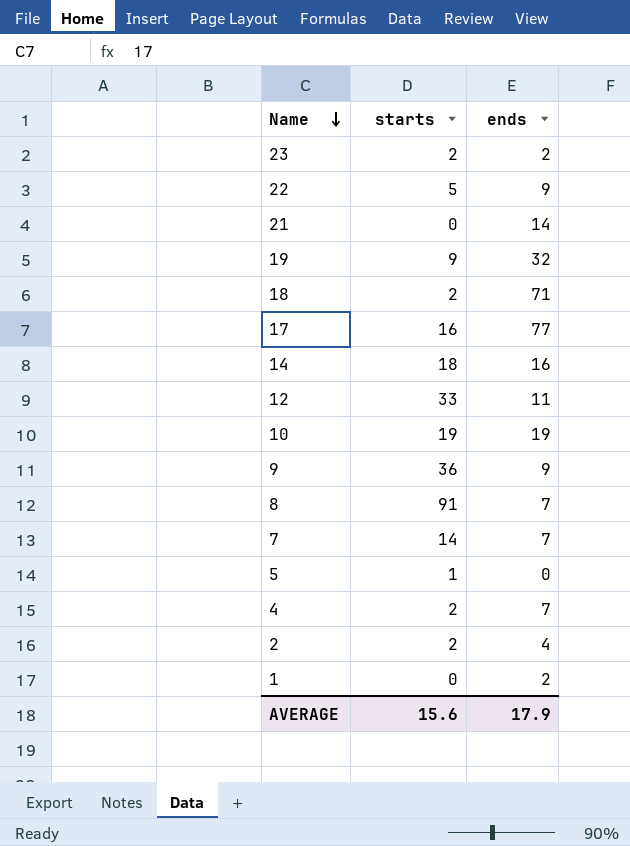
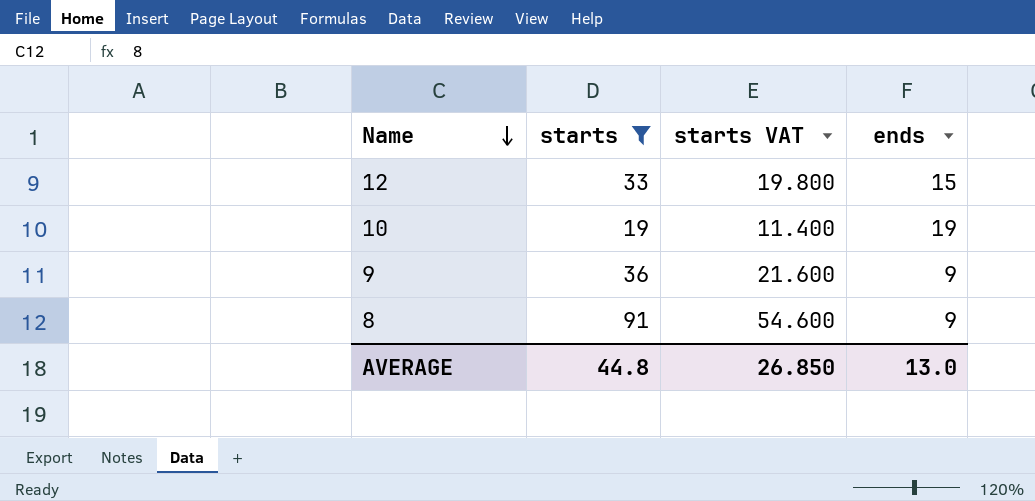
filter: none -> starts >= 19
column starts VAT | formula: none -> [starts] * 0.6
12 | ends: 11 -> 15
8 | ends: 7 -> 9
AVERAGE | starts: 15.6 -> 44.8
AVERAGE | ends: 17.9 -> 13.0

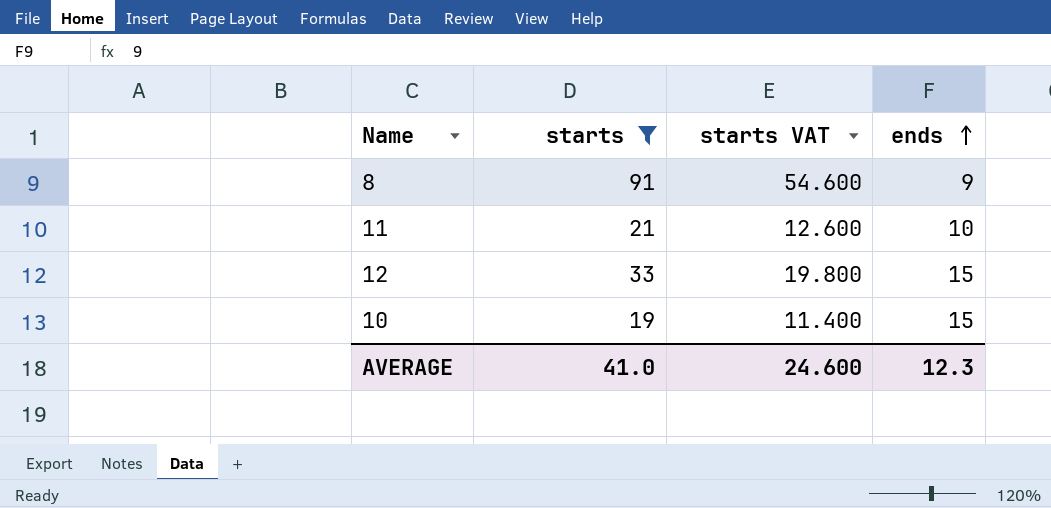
row order: Name descending -> ends ascending
row 9: 36 | 21.600 | 9 -> none
row 11: none -> 21 | 12.600 | 10
10 | ends: 19 -> 15
AVERAGE | starts: 44.8 -> 41.0
AVERAGE | starts VAT: 26.850 -> 24.600
AVERAGE | ends: 13.0 -> 12.3

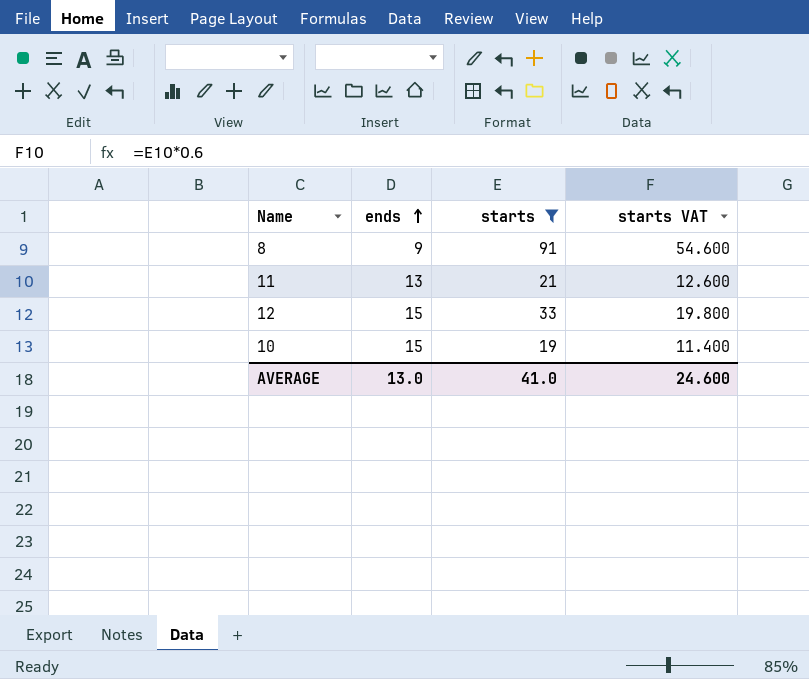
column ends | position: 4 -> 2
11 | ends: 10 -> 13
AVERAGE | ends: 12.3 -> 13.0

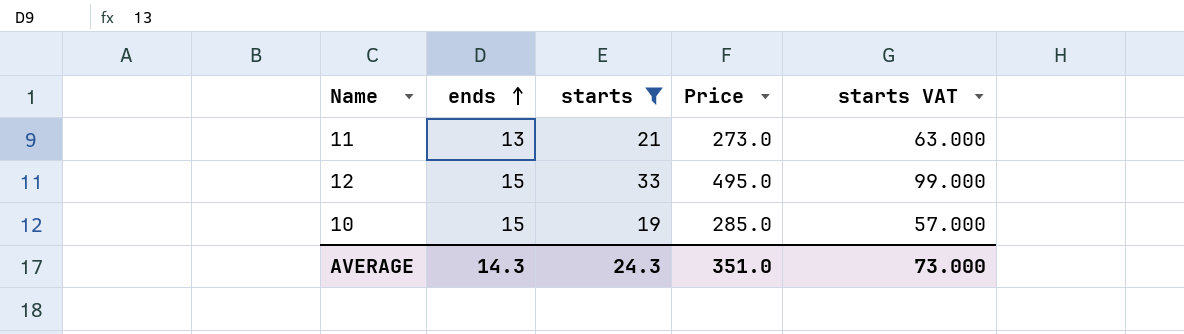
column Price | formula: none -> [ends] * [starts]
column starts VAT | formula: [starts] * 0.6 -> [starts] * 3
row 8: 9 | 91 | 54.600 -> none
AVERAGE | ends: 13.0 -> 14.3
AVERAGE | starts: 41.0 -> 24.3
AVERAGE | starts VAT: 24.600 -> 73.000

